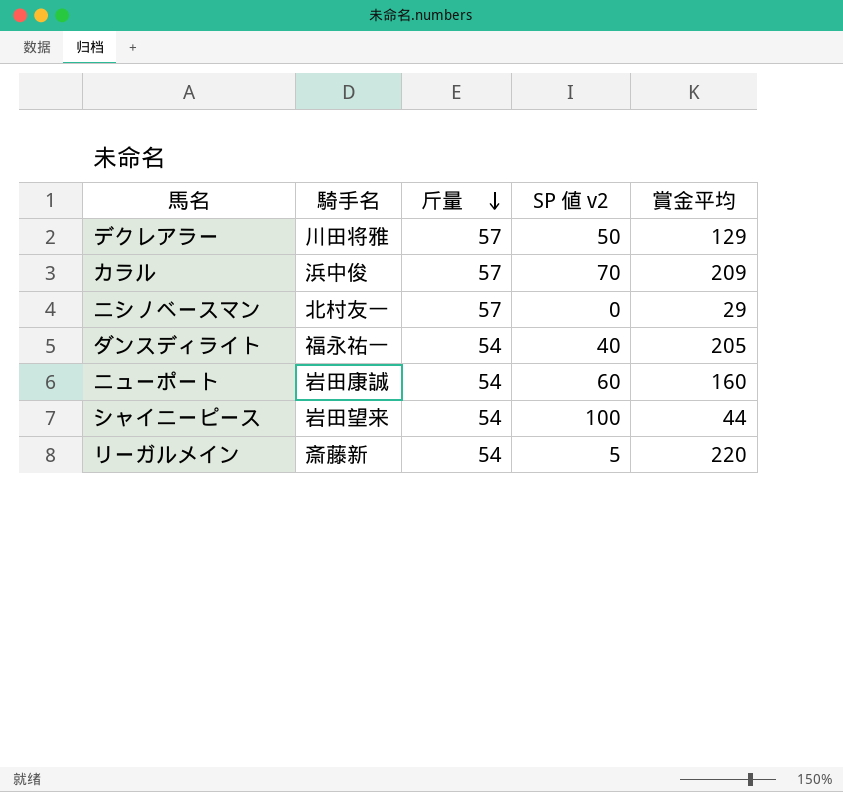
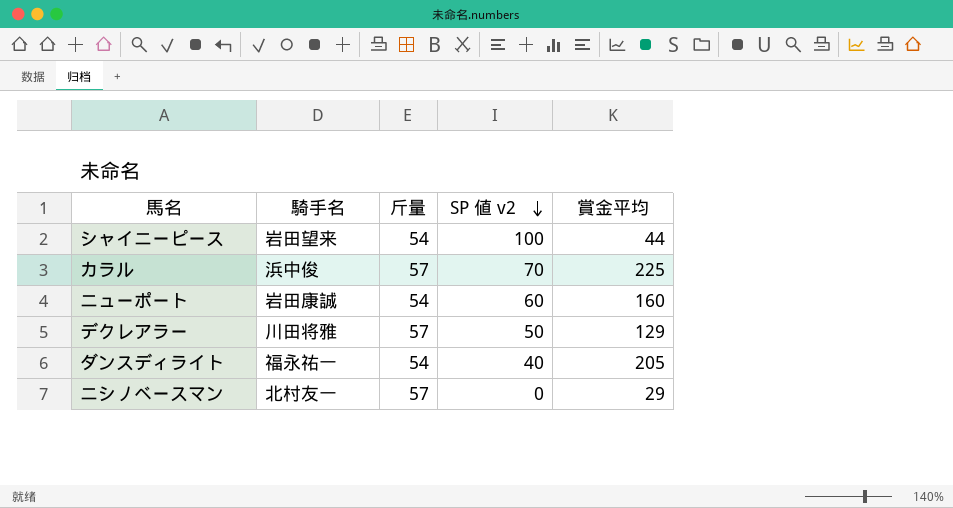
row order: 斤量 descending -> SP 値 v2 descending
row リーガルメイン: 斎藤新 | 54 | 5 | 220 -> none
カラル | 賞金平均: 209 -> 225

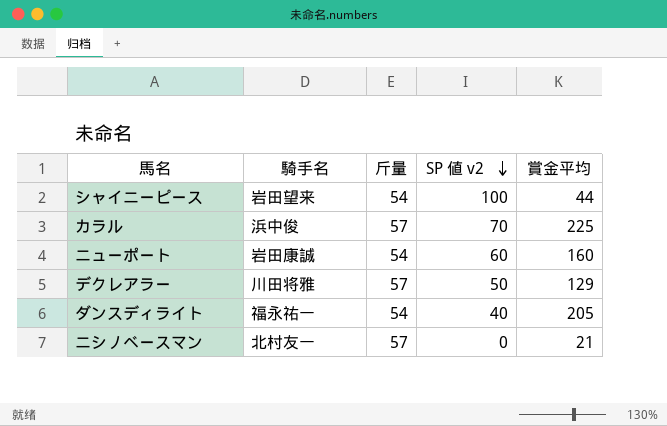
ニシノベースマン | 賞金平均: 29 -> 21

